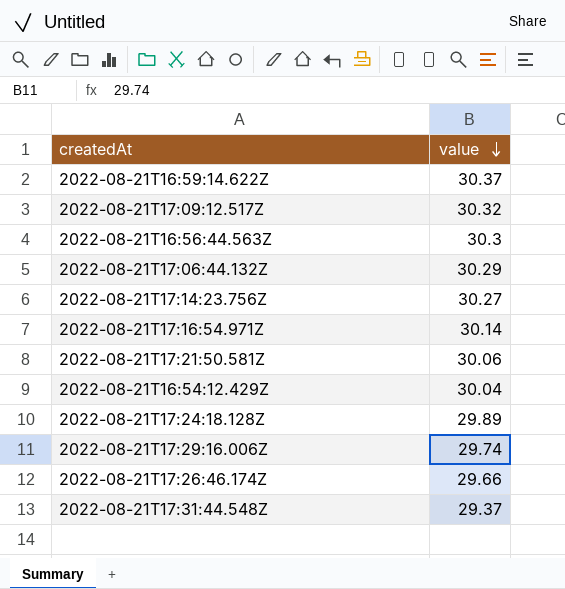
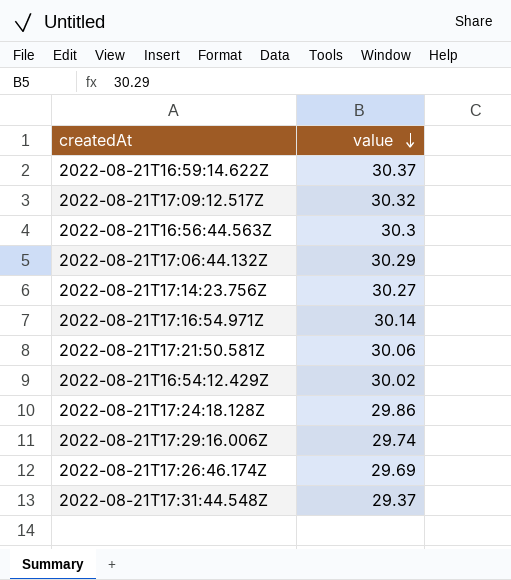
2022-08-21T16:54:12.429Z | value: 30.04 -> 30.02
2022-08-21T17:24:18.128Z | value: 29.89 -> 29.86
2022-08-21T17:26:46.174Z | value: 29.66 -> 29.69

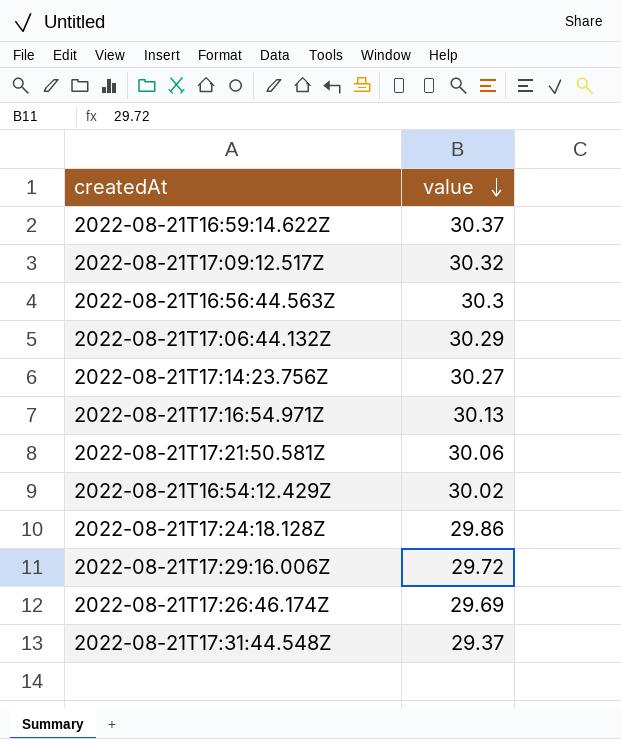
2022-08-21T17:16:54.971Z | value: 30.14 -> 30.13
2022-08-21T17:29:16.006Z | value: 29.74 -> 29.72

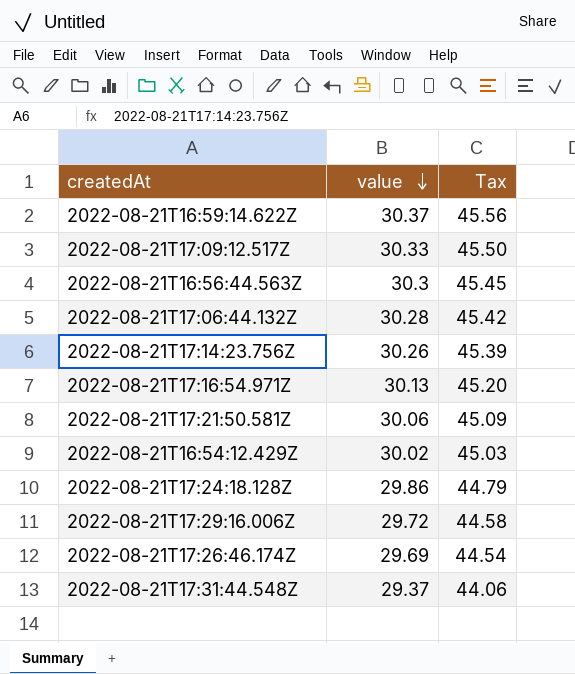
column Tax | formula: none -> [value] * 1.5
2022-08-21T17:09:12.517Z | value: 30.32 -> 30.33
2022-08-21T17:06:44.132Z | value: 30.29 -> 30.28
2022-08-21T17:14:23.756Z | value: 30.27 -> 30.26

